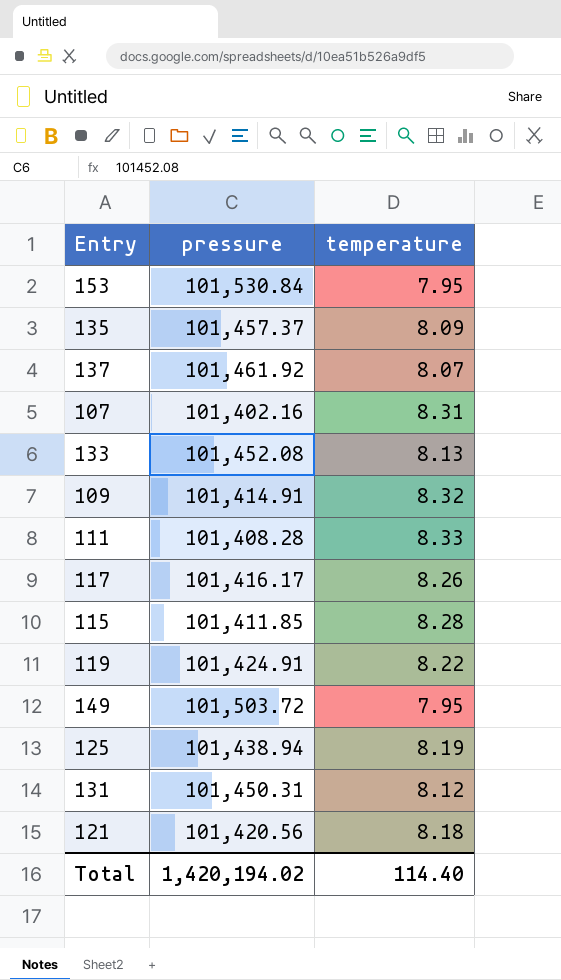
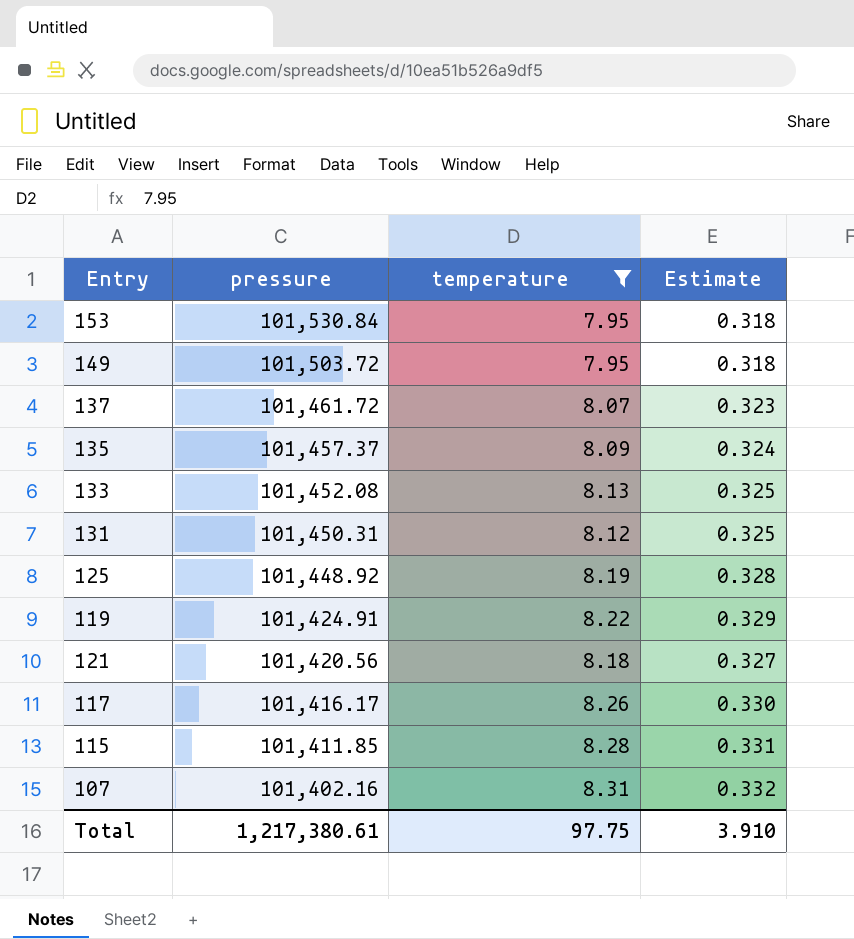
filter: none -> temperature <= 8.31
row order: none -> pressure descending
column Estimate | formula: none -> [temperature] * 0.04
137 | pressure: 101,461.92 -> 101,461.72
125 | pressure: 101,438.94 -> 101,448.92
Total | pressure: 1,420,194.02 -> 1,217,380.61
Total | temperature: 114.40 -> 97.75

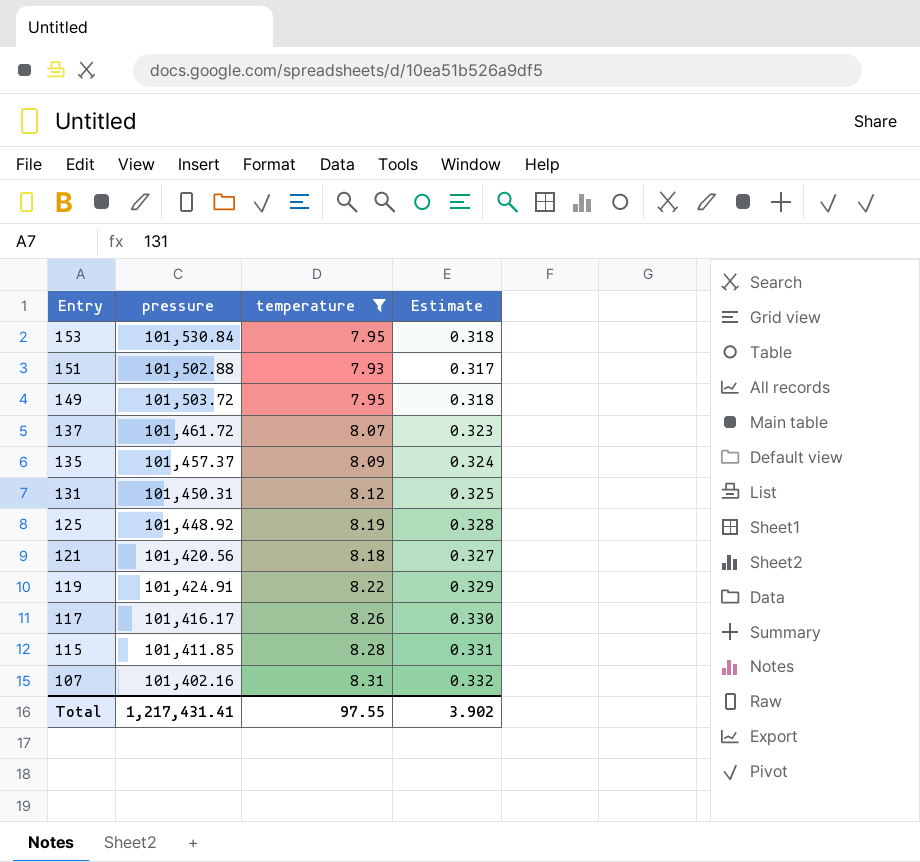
row order: pressure descending -> Entry descending
row 133: 101,452.08 | 8.13 | 0.325 -> none
row 151: none -> 101,502.88 | 7.93 | 0.317
Total | pressure: 1,217,380.61 -> 1,217,431.41
Total | temperature: 97.75 -> 97.55
Total | Estimate: 3.910 -> 3.902

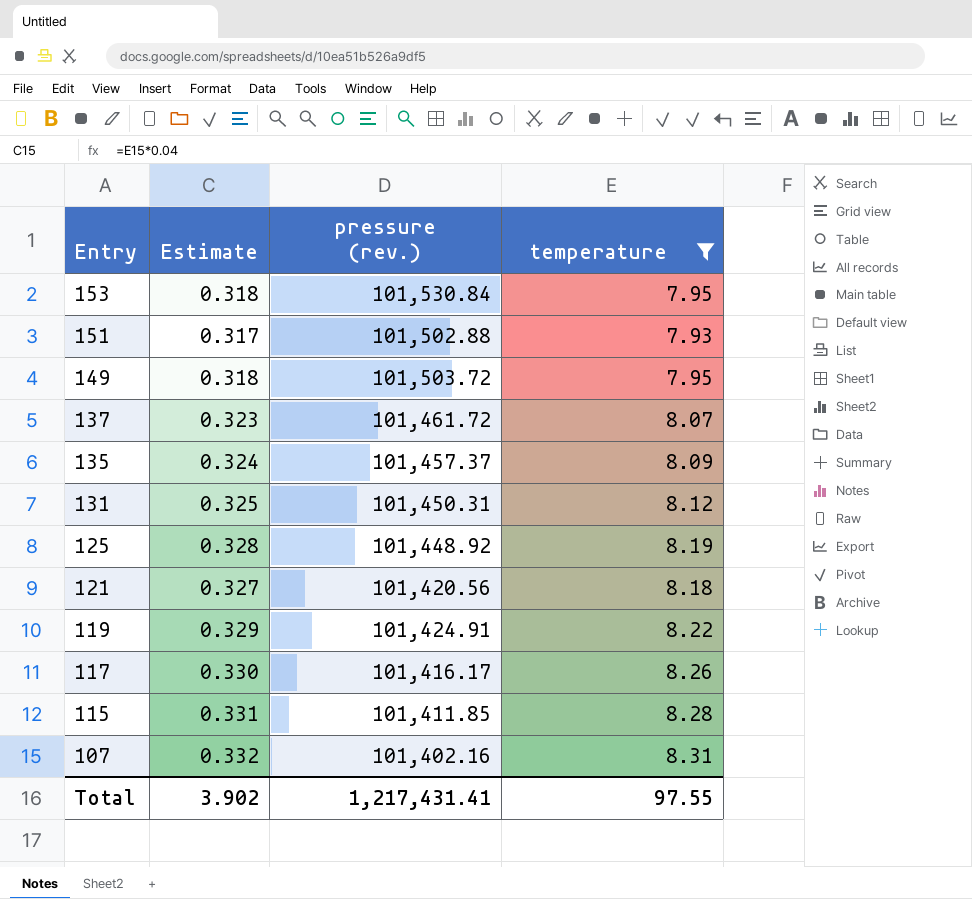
column Estimate | position: 4 -> 2
column name: pressure -> pressure (rev.)

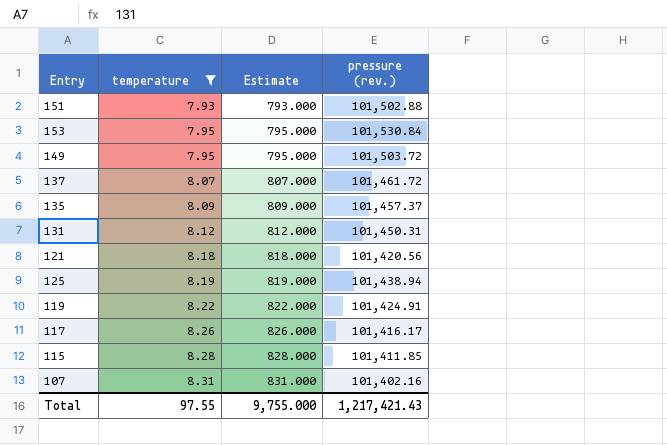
row order: Entry descending -> temperature ascending
column temperature | position: 4 -> 2
column Estimate | formula: [temperature] * 0.04 -> [temperature] * 100
125 | pressure (rev.): 101,448.92 -> 101,438.94
Total | Estimate: 3.902 -> 9,755.000
Total | pressure (rev.): 1,217,431.41 -> 1,217,421.43

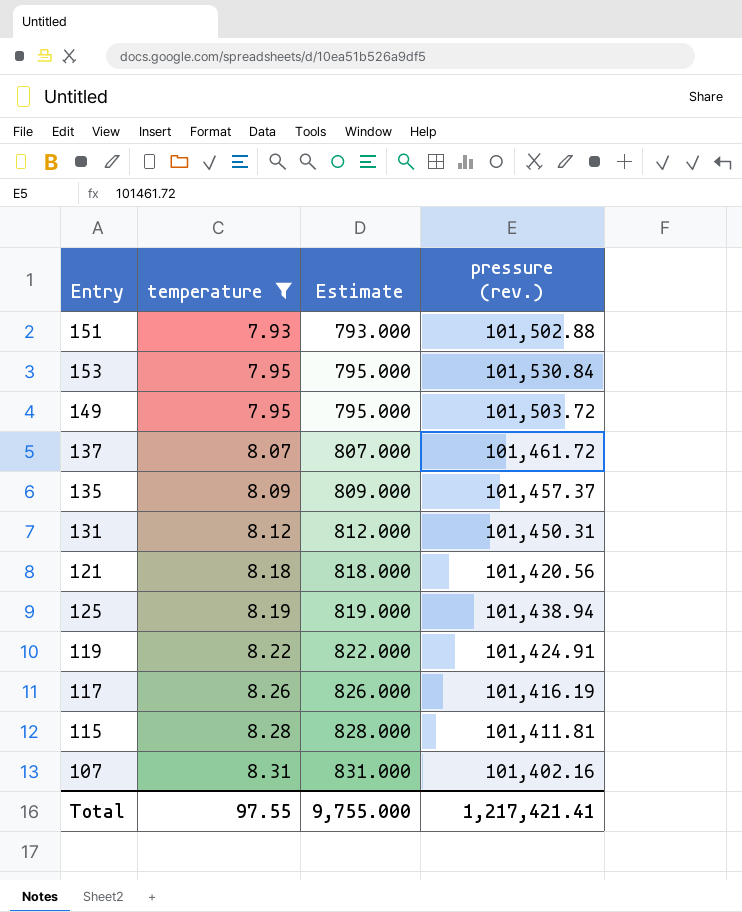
117 | pressure (rev.): 101,416.17 -> 101,416.19
115 | pressure (rev.): 101,411.85 -> 101,411.81
Total | pressure (rev.): 1,217,421.43 -> 1,217,421.41

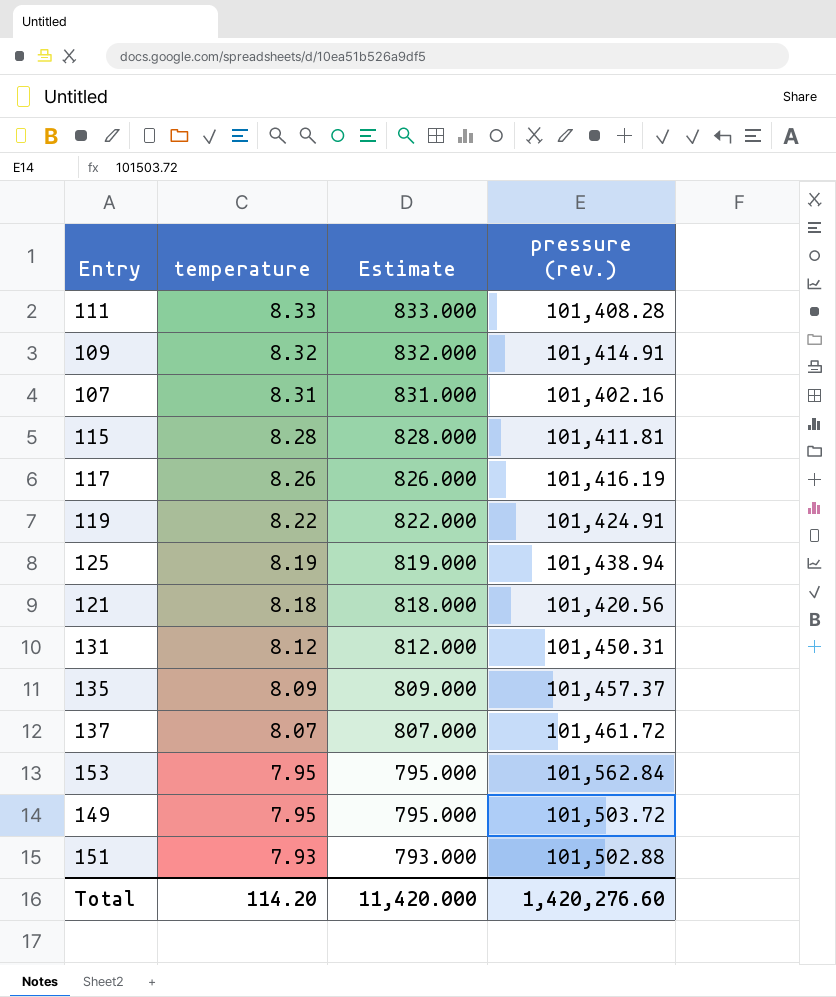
filter: temperature <= 8.31 -> none
row order: temperature ascending -> temperature descending
153 | pressure (rev.): 101,530.84 -> 101,562.84
Total | temperature: 97.55 -> 114.20
Total | Estimate: 9,755.000 -> 11,420.000
Total | pressure (rev.): 1,217,421.41 -> 1,420,276.60

